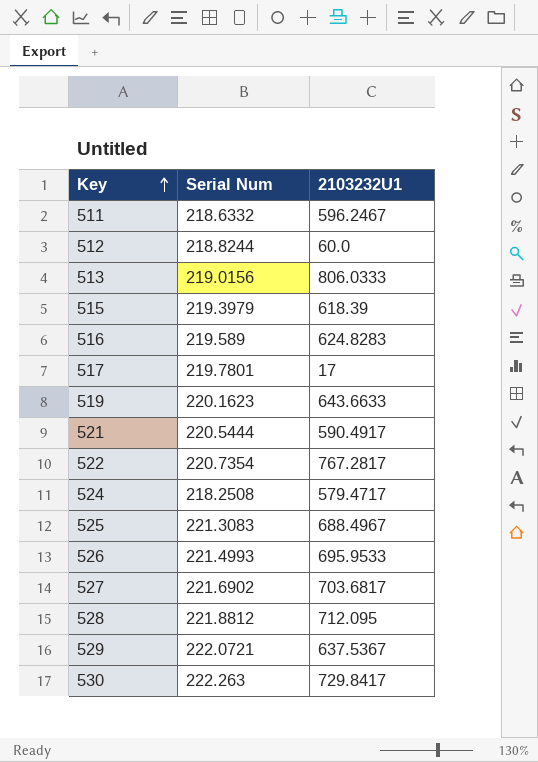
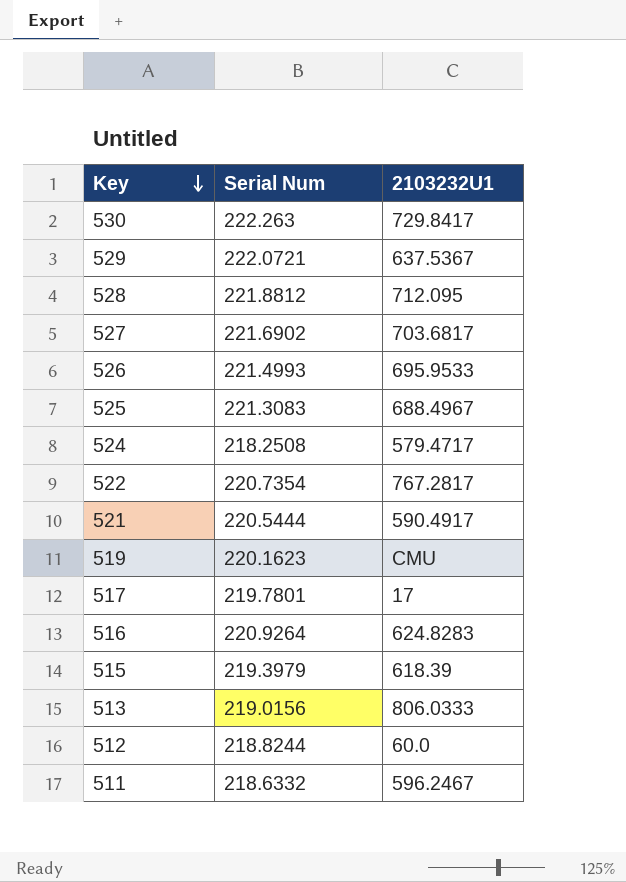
row order: Key ascending -> Key descending
519 | 2103232U1: 643.6633 -> CMU
516 | Serial Num: 219.589 -> 220.9264

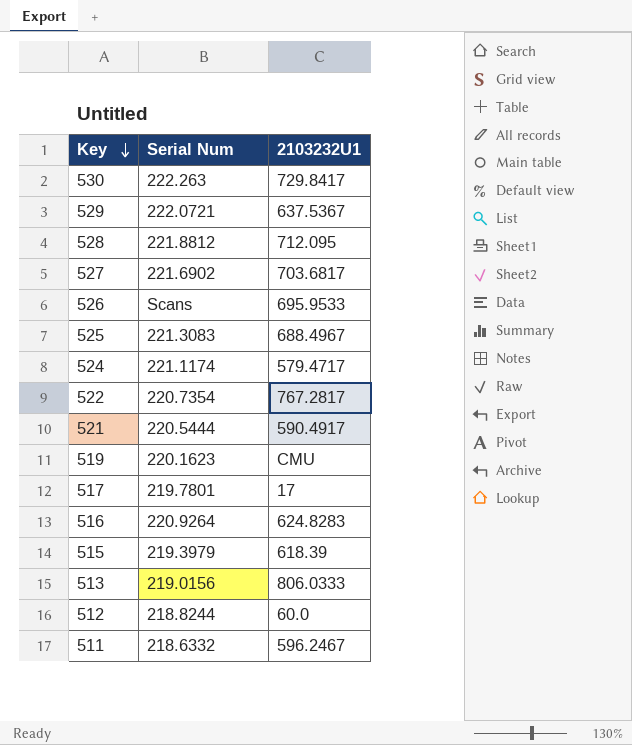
526 | Serial Num: 221.4993 -> Scans
524 | Serial Num: 218.2508 -> 221.1174

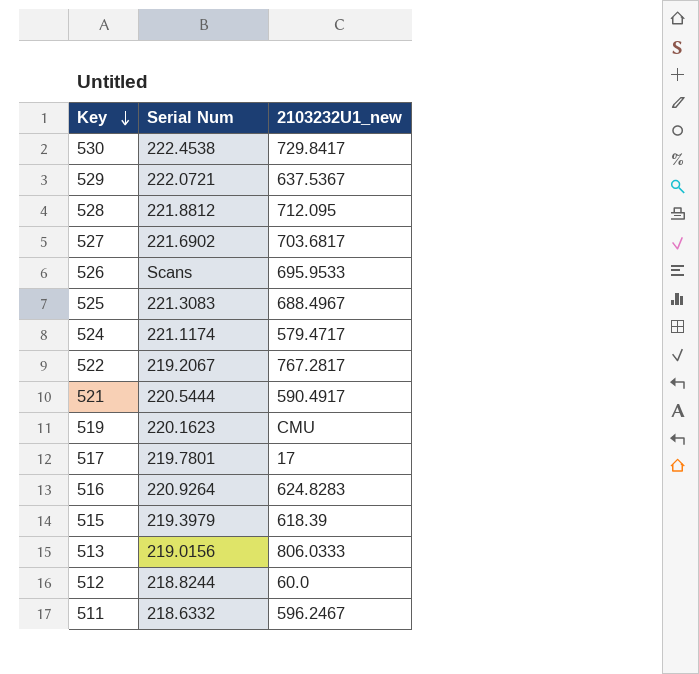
column name: 2103232U1 -> 2103232U1_new
530 | Serial Num: 222.263 -> 222.4538
522 | Serial Num: 220.7354 -> 219.2067

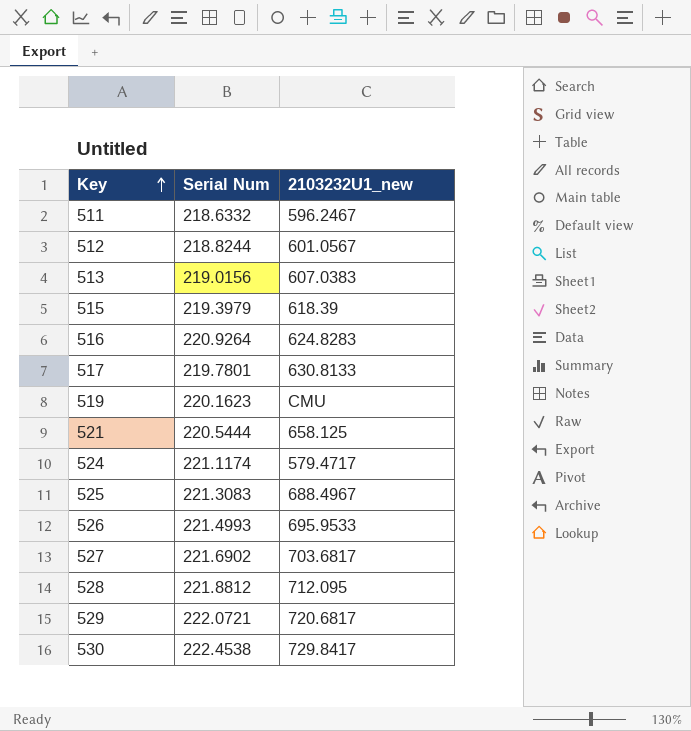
row order: Key descending -> Key ascending
row 522: 219.2067 | 767.2817 -> none
512 | 2103232U1_new: 60.0 -> 601.0567
513 | 2103232U1_new: 806.0333 -> 607.0383
517 | 2103232U1_new: 17 -> 630.8133
521 | 2103232U1_new: 590.4917 -> 658.125
526 | Serial Num: Scans -> 221.4993
529 | 2103232U1_new: 637.5367 -> 720.6817

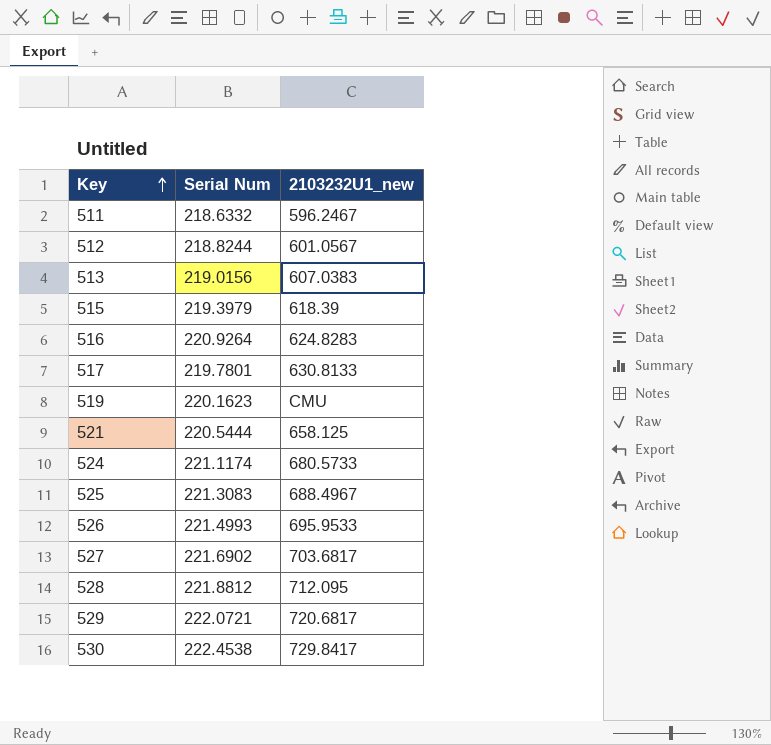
524 | 2103232U1_new: 579.4717 -> 680.5733

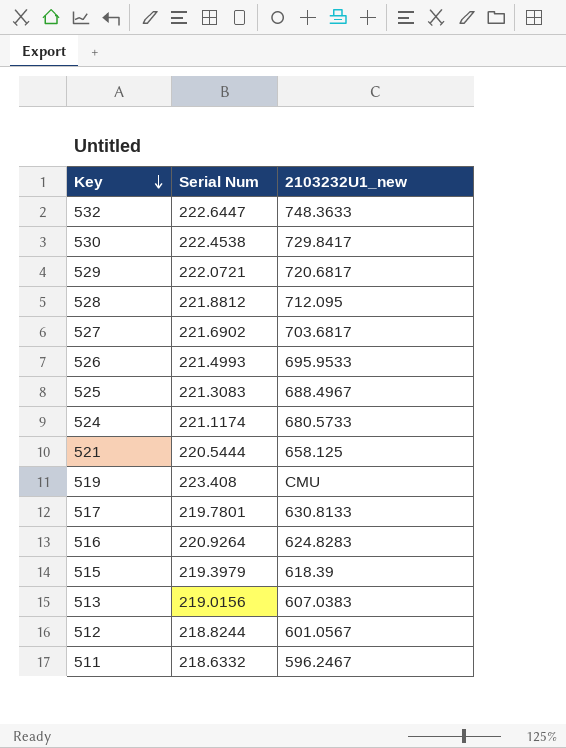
row order: Key ascending -> Key descending
row 532: none -> 222.6447 | 748.3633
519 | Serial Num: 220.1623 -> 223.408

